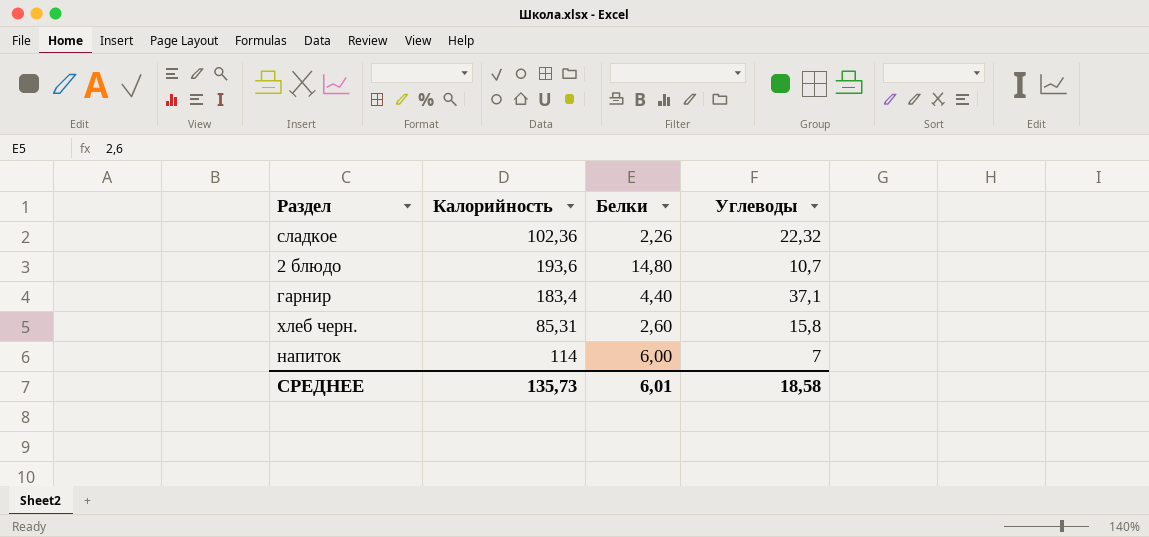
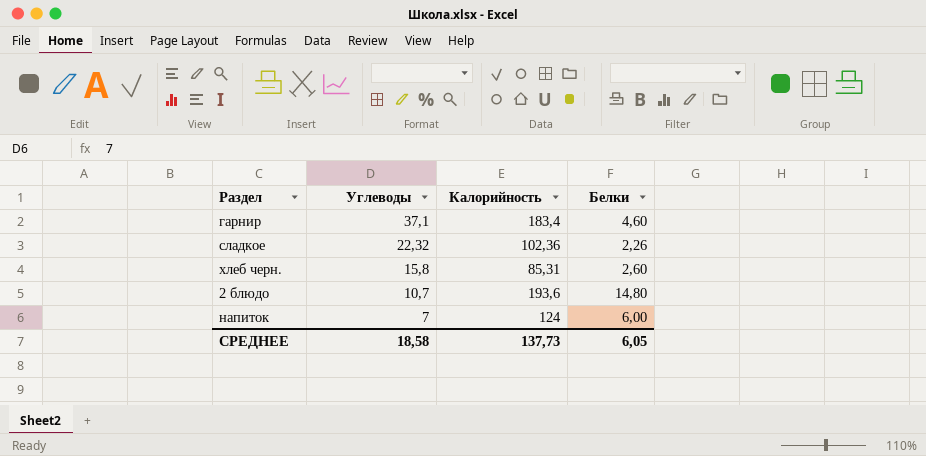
row order: none -> Углеводы descending
column Углеводы | position: 4 -> 2
гарнир | Белки: 4,40 -> 4,60
напиток | Калорийность: 114 -> 124
СРЕДНЕЕ | Калорийность: 135,73 -> 137,73
СРЕДНЕЕ | Белки: 6,01 -> 6,05

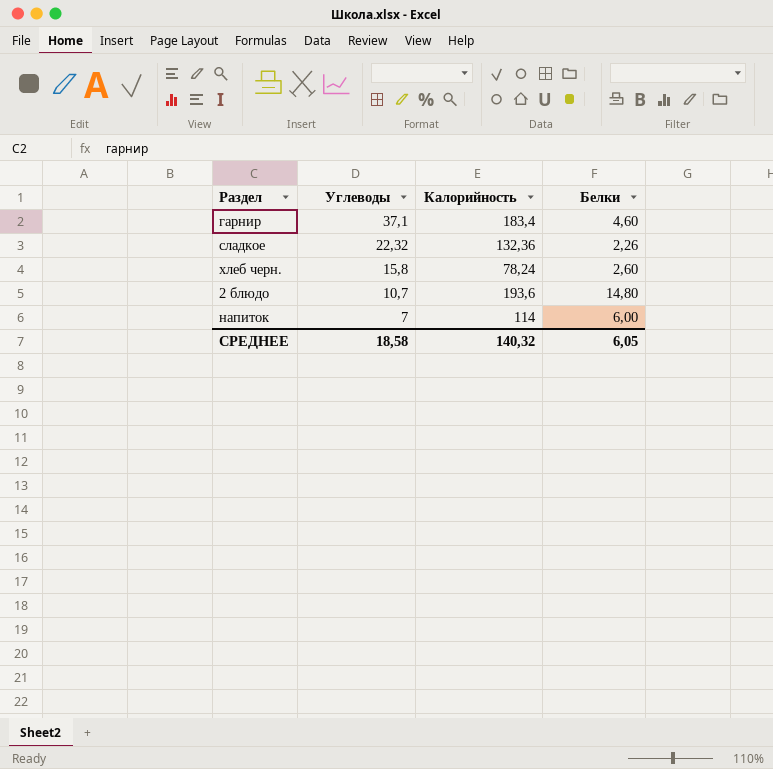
сладкое | Калорийность: 102,36 -> 132,36
хлеб черн. | Калорийность: 85,31 -> 78,24
напиток | Калорийность: 124 -> 114
СРЕДНЕЕ | Калорийность: 137,73 -> 140,32

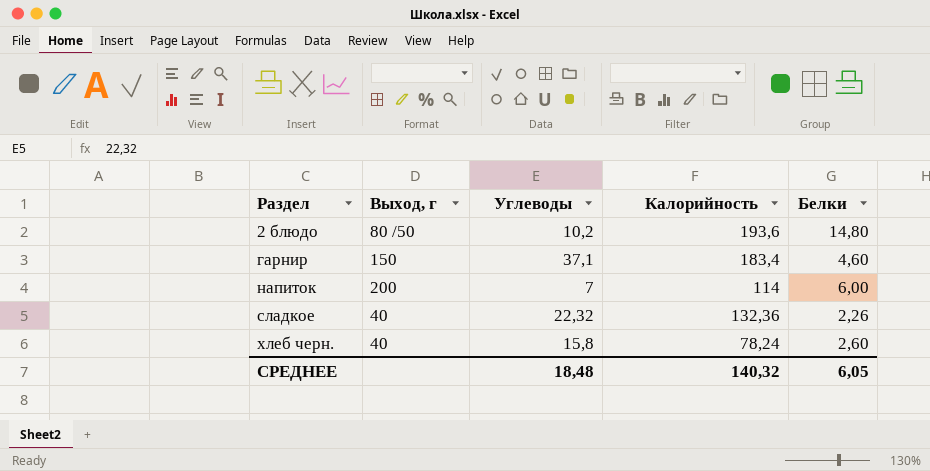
row order: Углеводы descending -> Раздел ascending
column Выход, г | position: none -> 2
2 блюдо | Углеводы: 10,7 -> 10,2
СРЕДНЕЕ | Углеводы: 18,58 -> 18,48

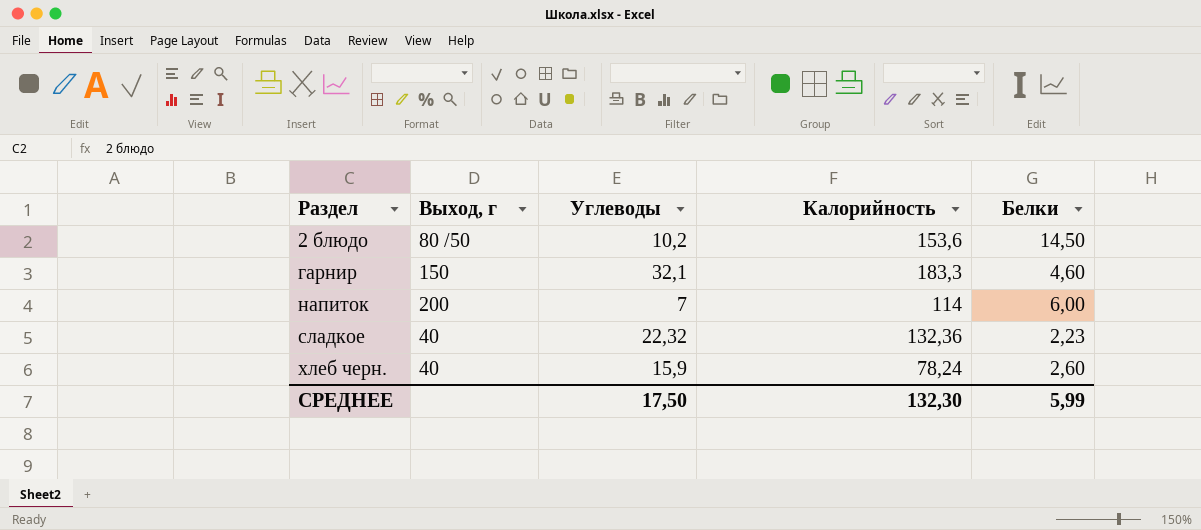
2 блюдо | Калорийность: 193,6 -> 153,6
2 блюдо | Белки: 14,80 -> 14,50
гарнир | Углеводы: 37,1 -> 32,1
гарнир | Калорийность: 183,4 -> 183,3
сладкое | Белки: 2,26 -> 2,23
хлеб черн. | Углеводы: 15,8 -> 15,9
СРЕДНЕЕ | Углеводы: 18,48 -> 17,50
СРЕДНЕЕ | Калорийность: 140,32 -> 132,30
СРЕДНЕЕ | Белки: 6,05 -> 5,99

